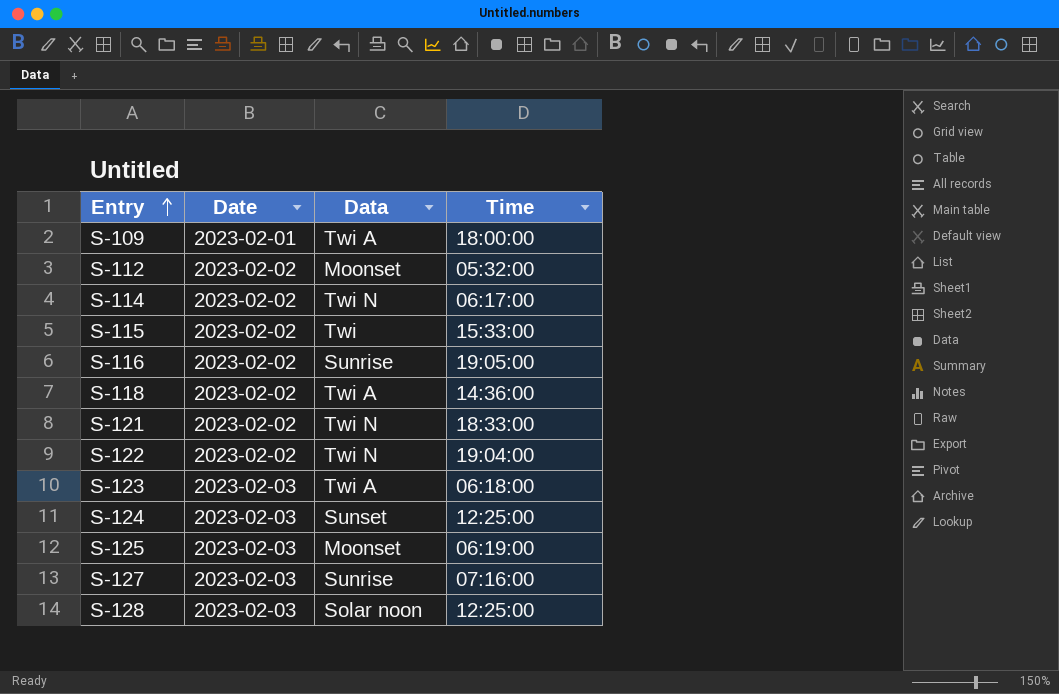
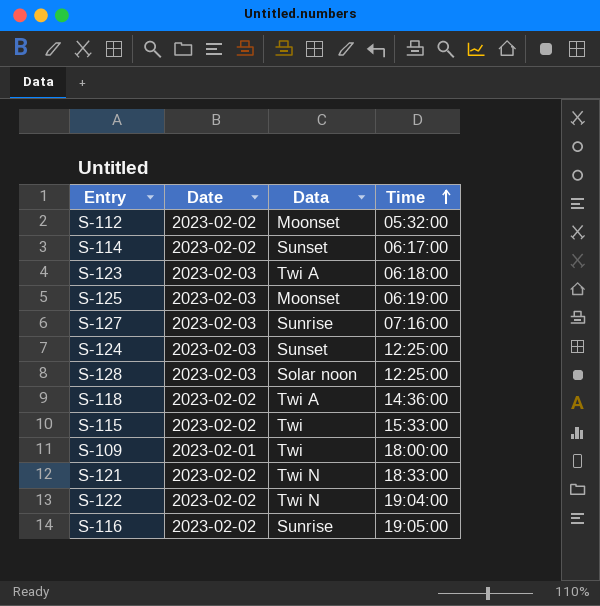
row order: Entry ascending -> Time ascending
S-114 | Data: Twi N -> Sunset
S-109 | Data: Twi A -> Twi

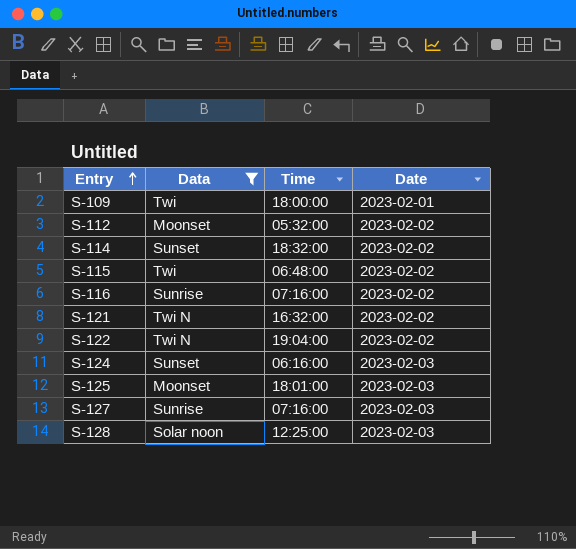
filter: none -> Data != Twi A
row order: Time ascending -> Entry ascending
column Date | position: 2 -> 4
S-114 | Time: 06:17:00 -> 18:32:00
S-115 | Time: 15:33:00 -> 06:48:00
S-116 | Time: 19:05:00 -> 07:16:00
S-121 | Time: 18:33:00 -> 16:32:00
S-124 | Time: 12:25:00 -> 06:16:00
S-125 | Time: 06:19:00 -> 18:01:00

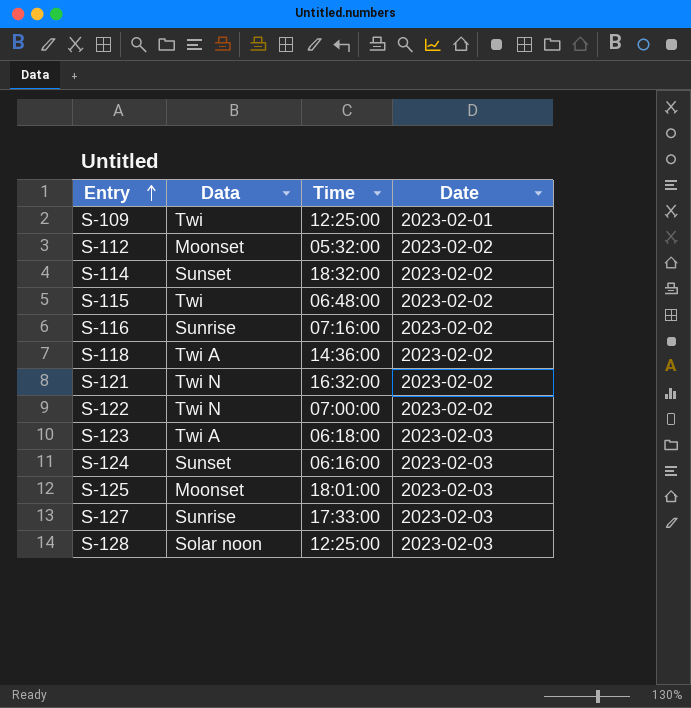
filter: Data != Twi A -> none
S-109 | Time: 18:00:00 -> 12:25:00
S-122 | Time: 19:04:00 -> 07:00:00
S-127 | Time: 07:16:00 -> 17:33:00

